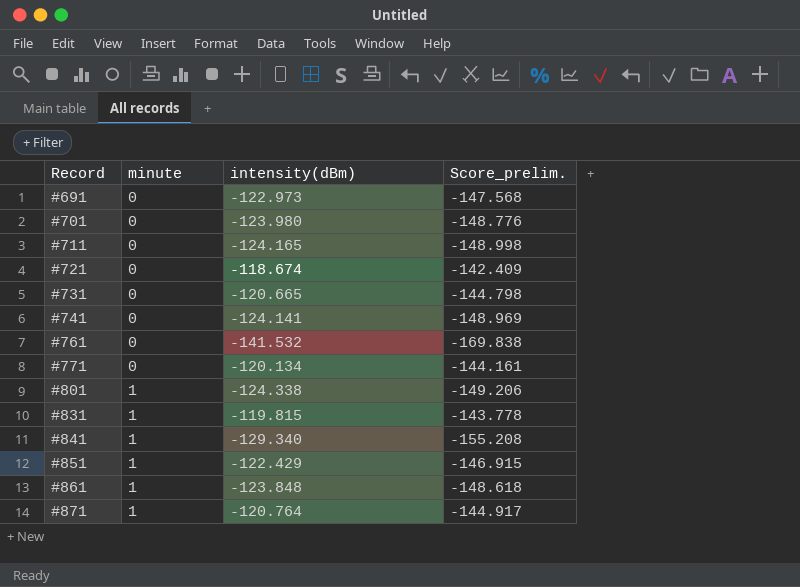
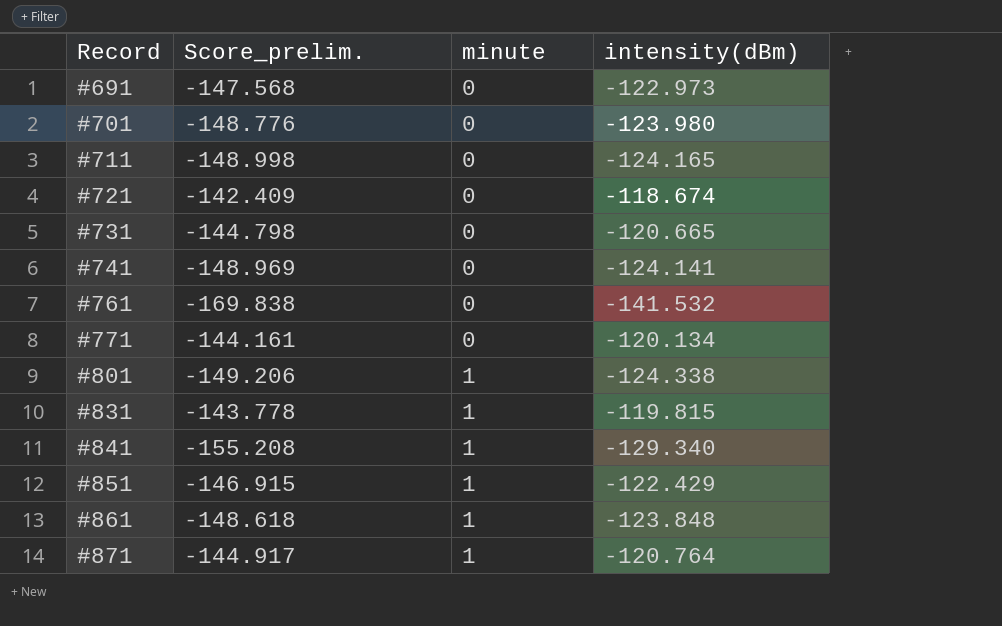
column Score_prelim. | position: 4 -> 2

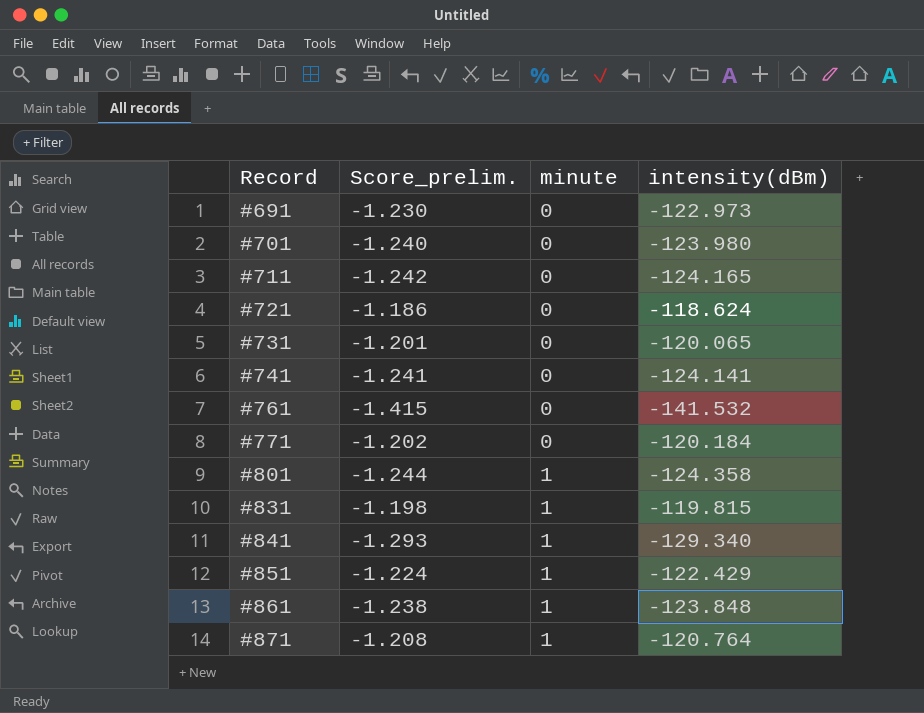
column Score_prelim. | formula: [intensity(dBm)] * 1.2 -> [intensity(dBm)] * 0.01
#721 | intensity(dBm): -118.674 -> -118.624
#731 | intensity(dBm): -120.665 -> -120.065
#771 | intensity(dBm): -120.134 -> -120.184
#801 | intensity(dBm): -124.338 -> -124.358

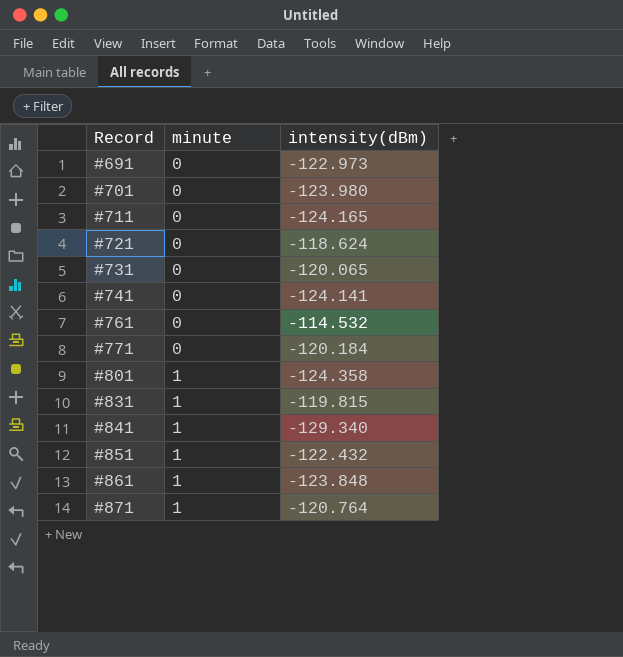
column Score_prelim. | formula: [intensity(dBm)] * 0.01 -> none
#761 | intensity(dBm): -141.532 -> -114.532
#851 | intensity(dBm): -122.429 -> -122.432

